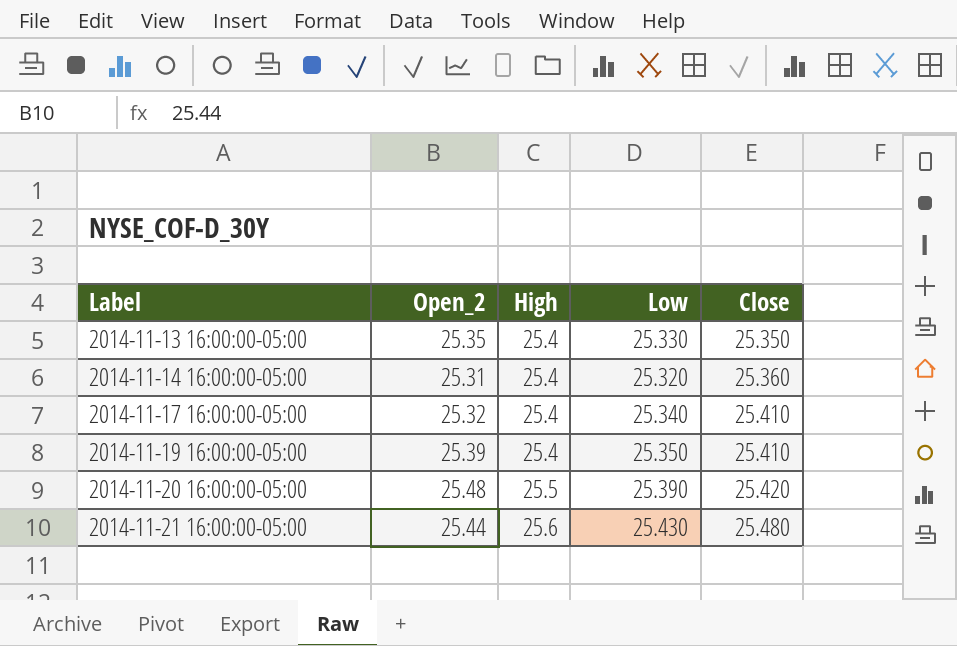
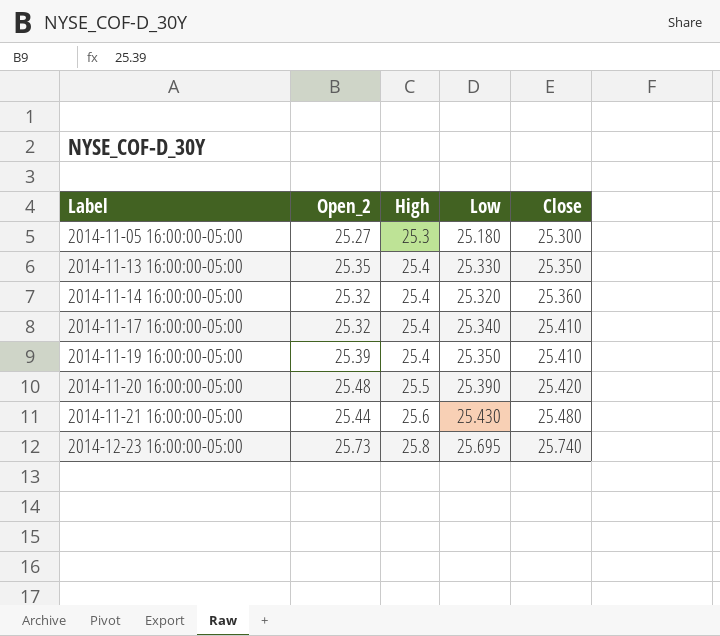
row 2014-11-05 16:00:00-05:00: none -> 25.27 | 25.3 | 25.180 | 25.300
2014-11-14 16:00:00-05:00 | Open_2: 25.31 -> 25.32
row 2014-12-23 16:00:00-05:00: none -> 25.73 | 25.8 | 25.695 | 25.740

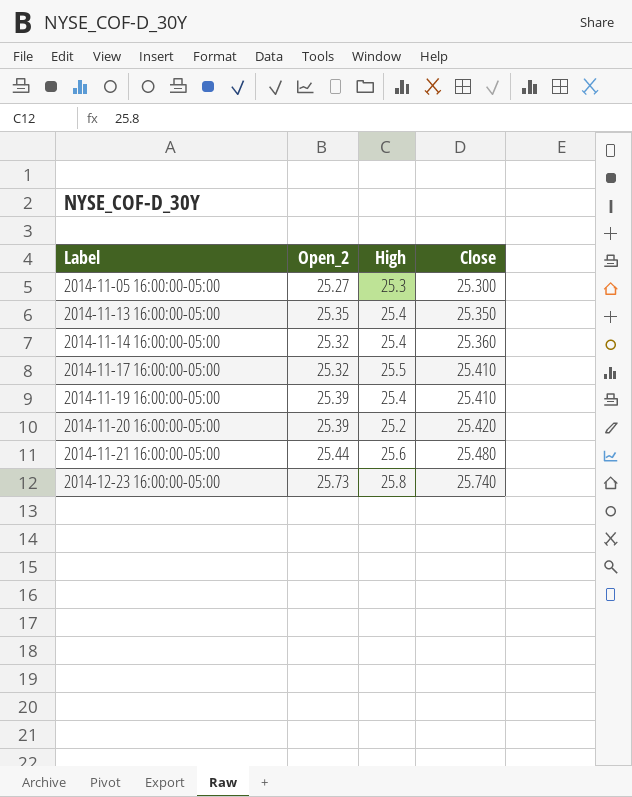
column Low | position: 4 -> none
2014-11-17 16:00:00-05:00 | High: 25.4 -> 25.5
2014-11-20 16:00:00-05:00 | Open_2: 25.48 -> 25.39
2014-11-20 16:00:00-05:00 | High: 25.5 -> 25.2

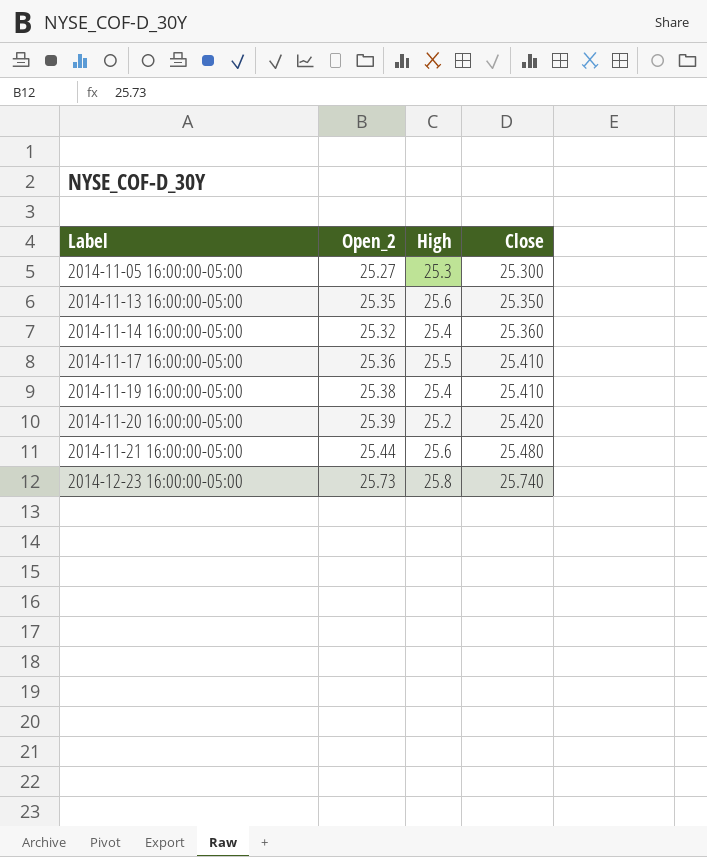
2014-11-13 16:00:00-05:00 | High: 25.4 -> 25.6
2014-11-17 16:00:00-05:00 | Open_2: 25.32 -> 25.36
2014-11-19 16:00:00-05:00 | Open_2: 25.39 -> 25.38

